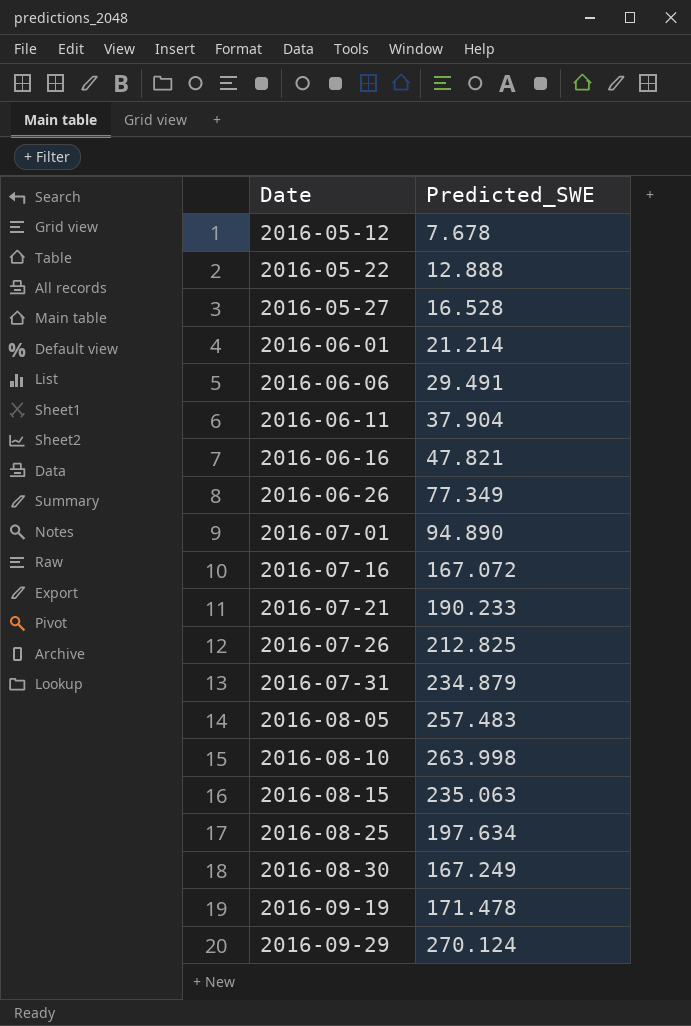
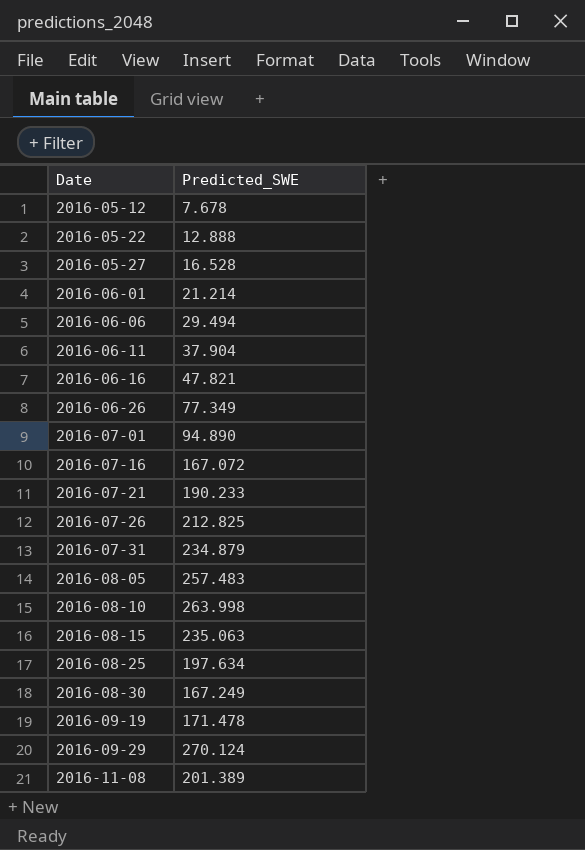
2016-06-06 | Predicted_SWE: 29.491 -> 29.494
row 2016-11-08: none -> 201.389

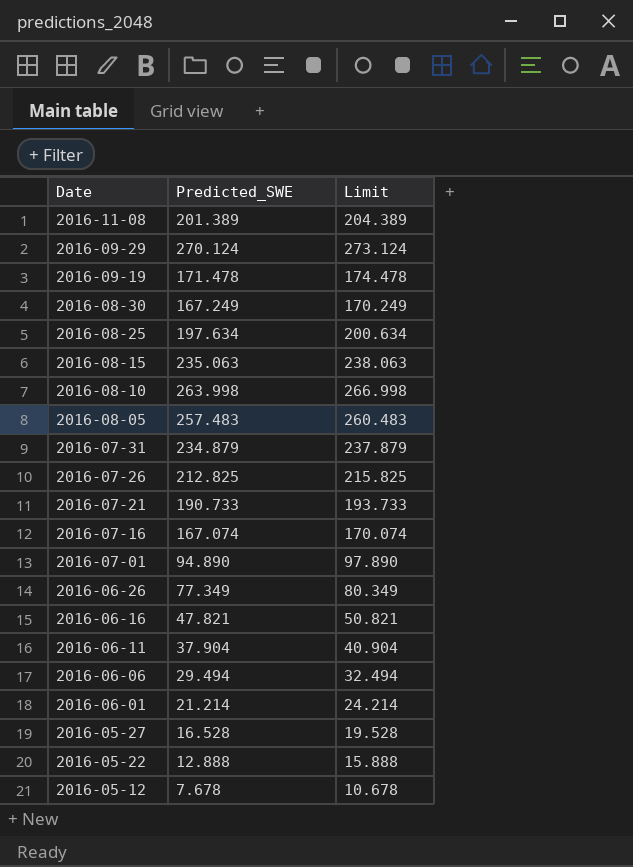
row order: Date ascending -> Date descending
column Limit | formula: none -> [Predicted_SWE] + 3
2016-07-21 | Predicted_SWE: 190.233 -> 190.733
2016-07-16 | Predicted_SWE: 167.072 -> 167.074

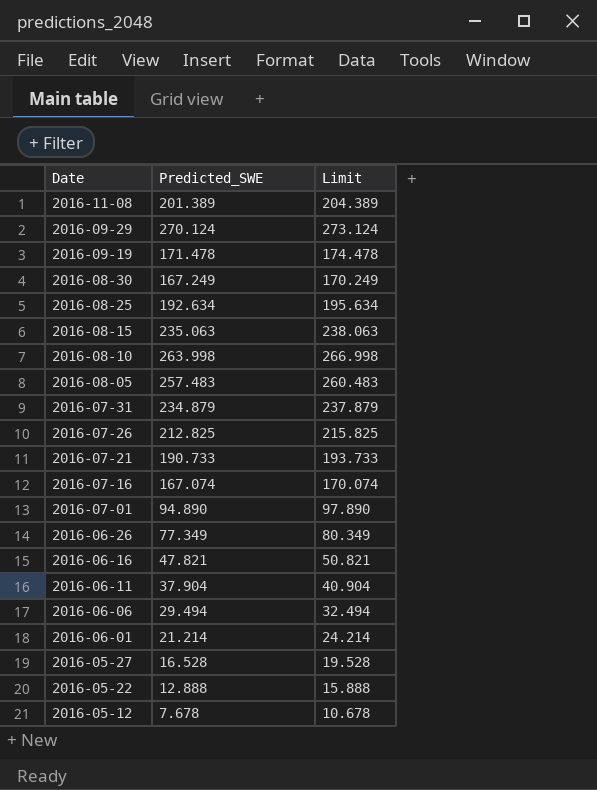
2016-08-25 | Predicted_SWE: 197.634 -> 192.634
2016-08-25 | Limit: 200.634 -> 195.634

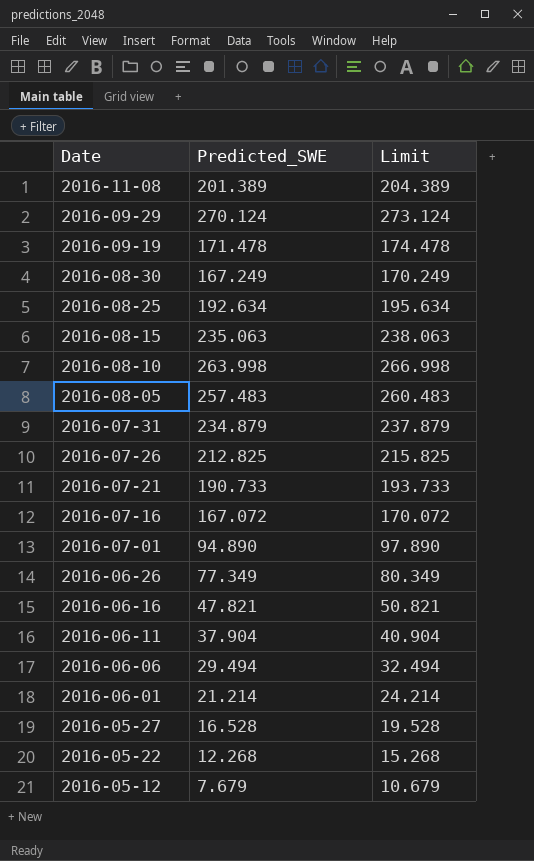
2016-07-16 | Predicted_SWE: 167.074 -> 167.072
2016-07-16 | Limit: 170.074 -> 170.072
2016-05-22 | Predicted_SWE: 12.888 -> 12.268
2016-05-22 | Limit: 15.888 -> 15.268
2016-05-12 | Predicted_SWE: 7.678 -> 7.679
2016-05-12 | Limit: 10.678 -> 10.679

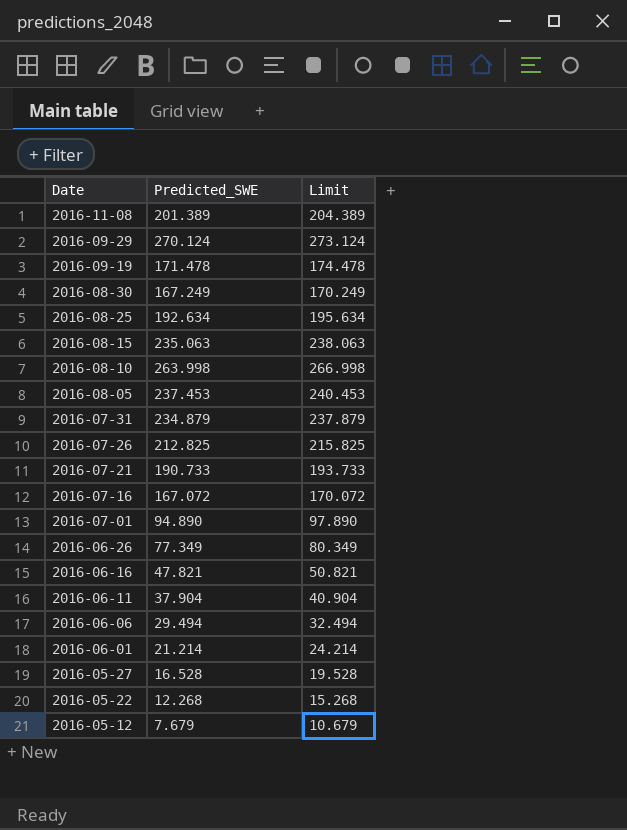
2016-08-05 | Predicted_SWE: 257.483 -> 237.453
2016-08-05 | Limit: 260.483 -> 240.453

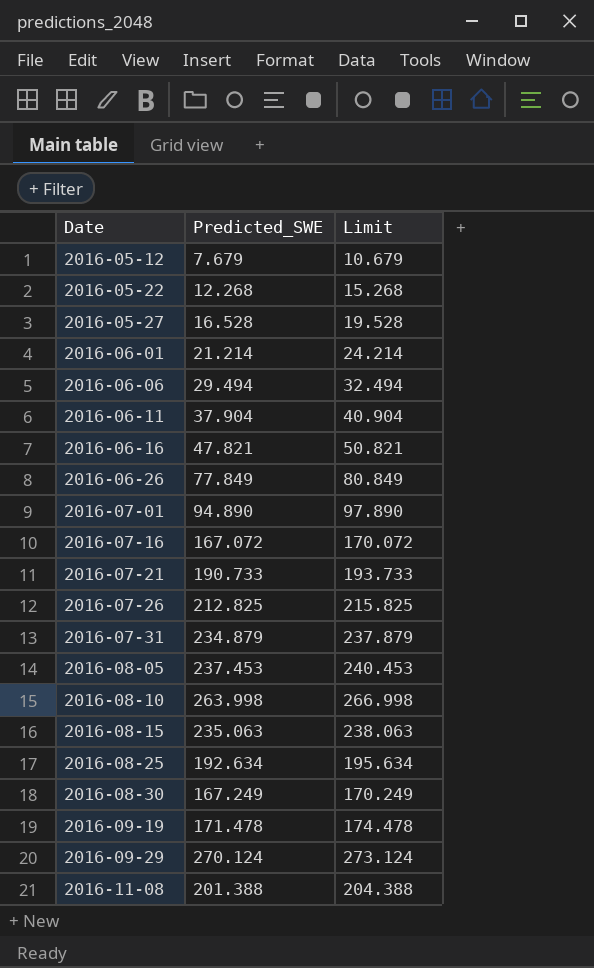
row order: Date descending -> Date ascending
2016-06-26 | Predicted_SWE: 77.349 -> 77.849
2016-06-26 | Limit: 80.349 -> 80.849
2016-11-08 | Predicted_SWE: 201.389 -> 201.388
2016-11-08 | Limit: 204.389 -> 204.388

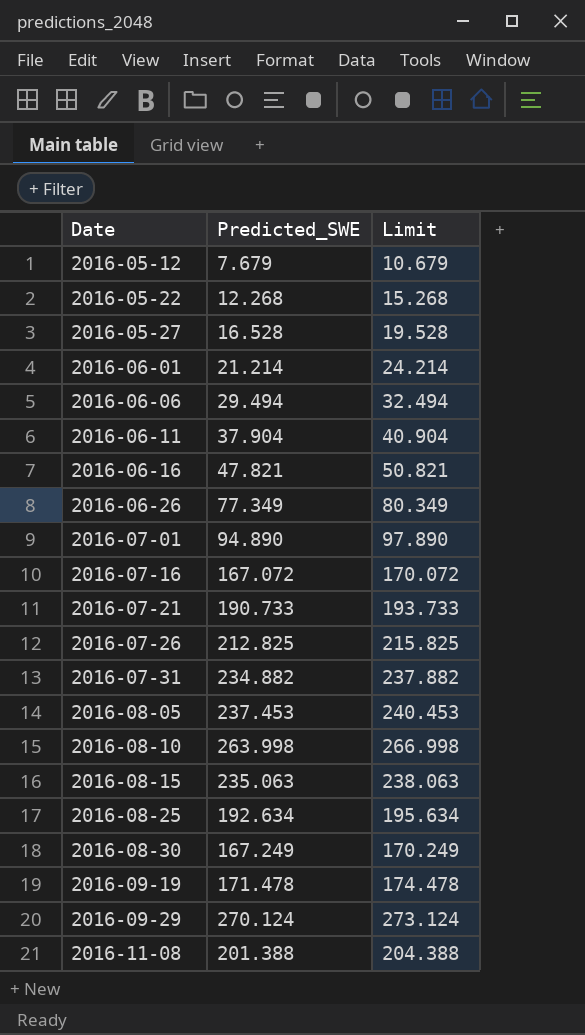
2016-06-26 | Predicted_SWE: 77.849 -> 77.349
2016-06-26 | Limit: 80.849 -> 80.349
2016-07-31 | Predicted_SWE: 234.879 -> 234.882
2016-07-31 | Limit: 237.879 -> 237.882

